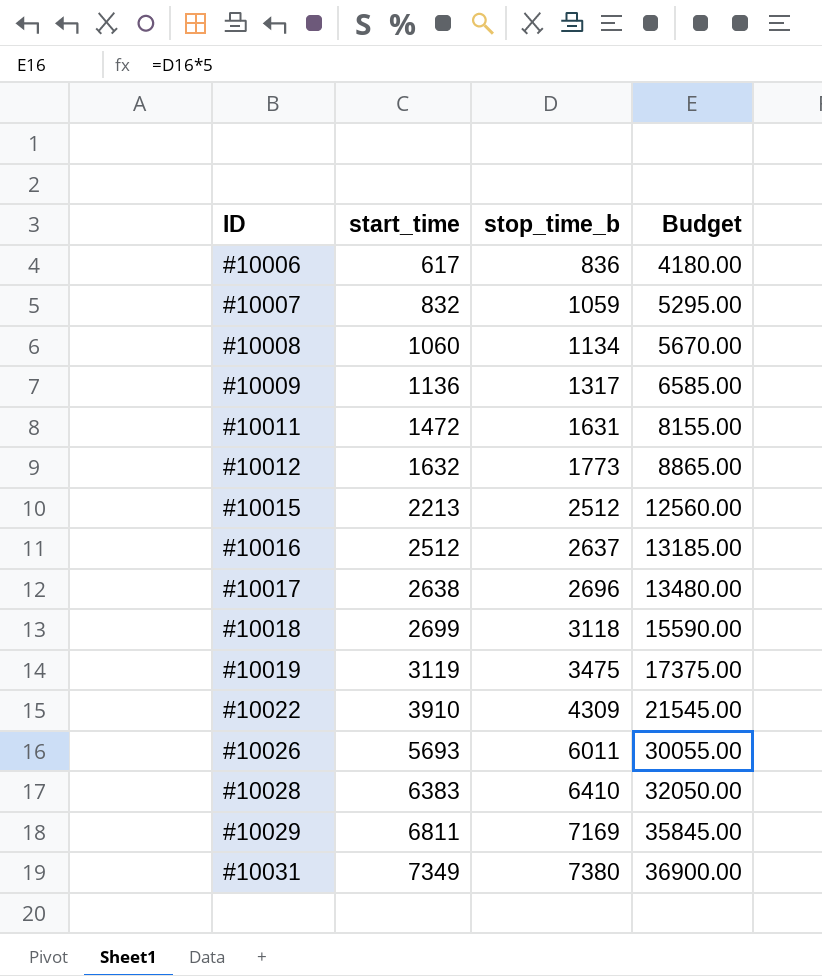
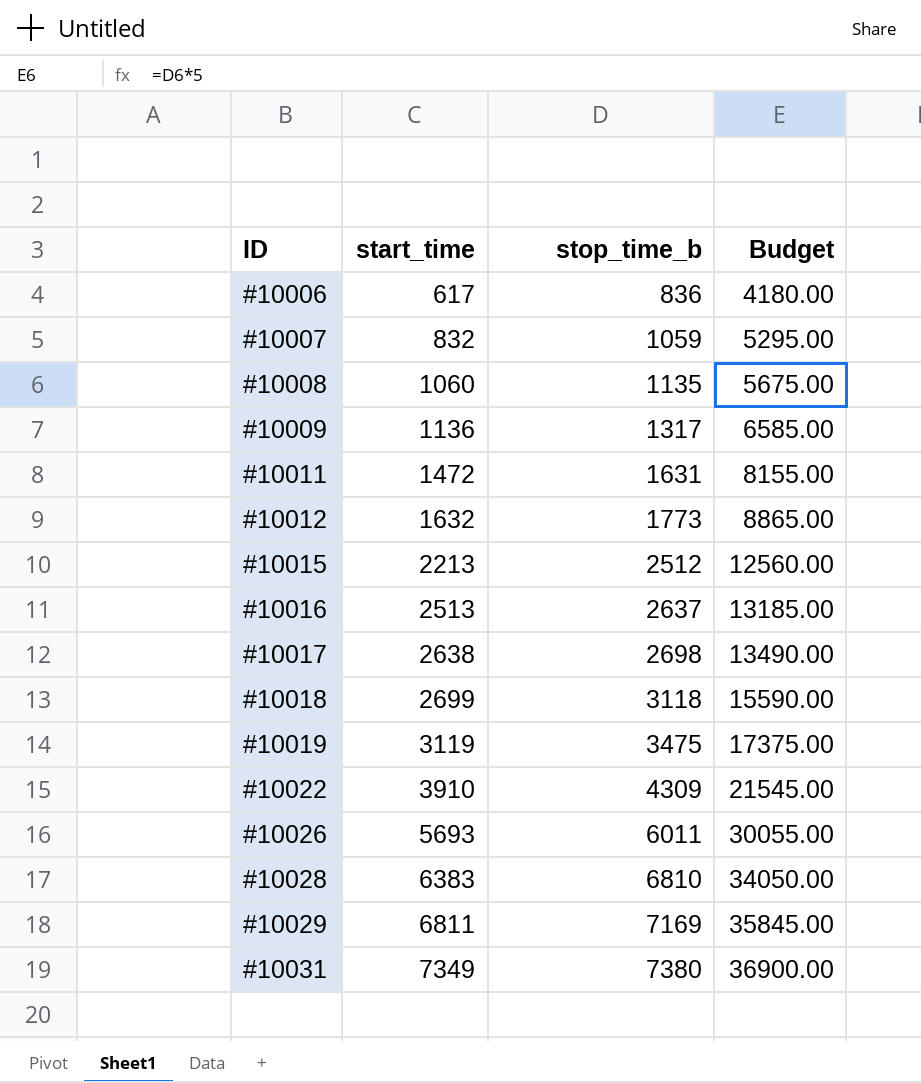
#10008 | stop_time_b: 1134 -> 1135
#10008 | Budget: 5670.00 -> 5675.00
#10016 | start_time: 2512 -> 2513
#10017 | stop_time_b: 2696 -> 2698
#10017 | Budget: 13480.00 -> 13490.00
#10028 | stop_time_b: 6410 -> 6810
#10028 | Budget: 32050.00 -> 34050.00

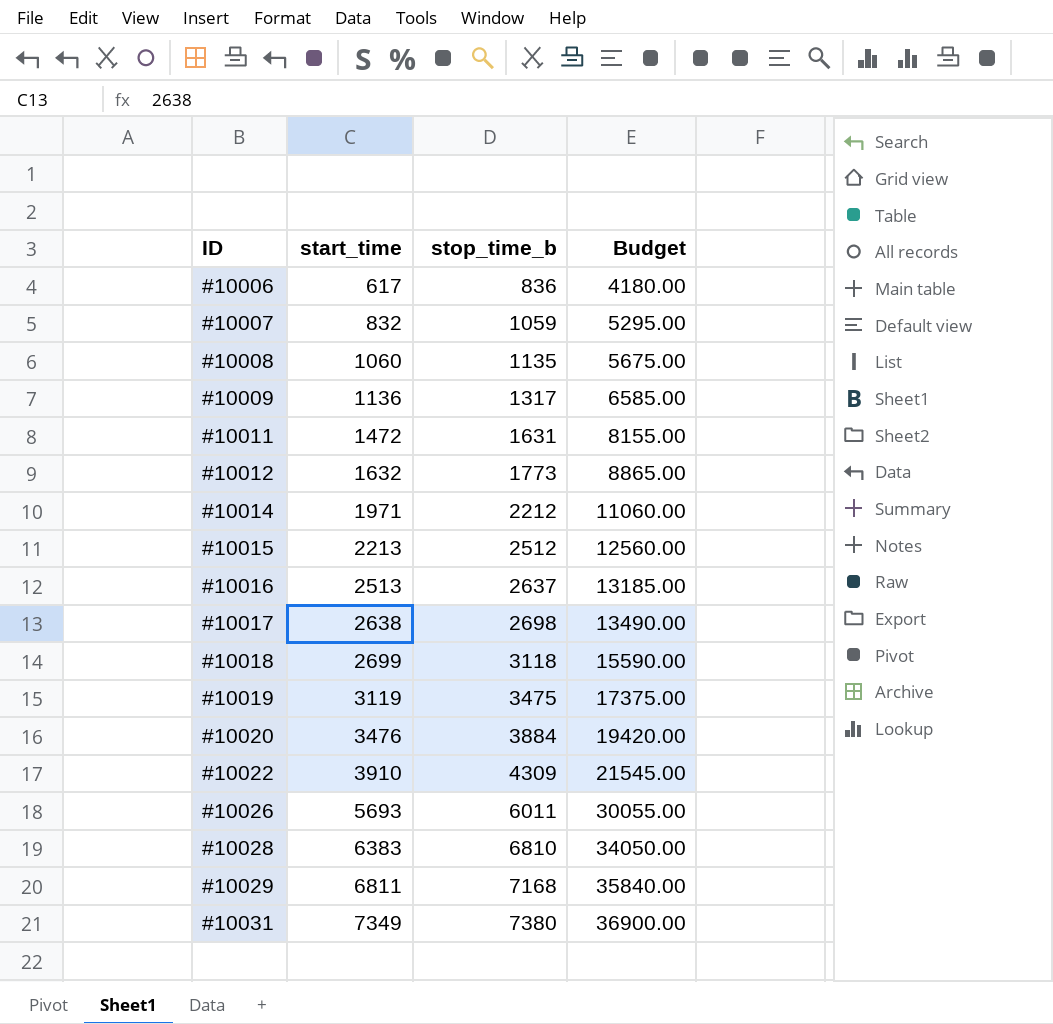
row #10014: none -> 1971 | 2212 | 11060.00
row #10020: none -> 3476 | 3884 | 19420.00
#10029 | stop_time_b: 7169 -> 7168
#10029 | Budget: 35845.00 -> 35840.00

